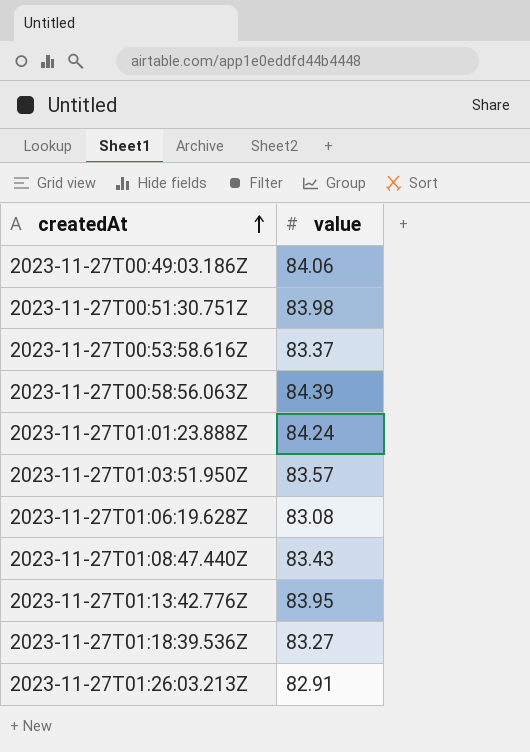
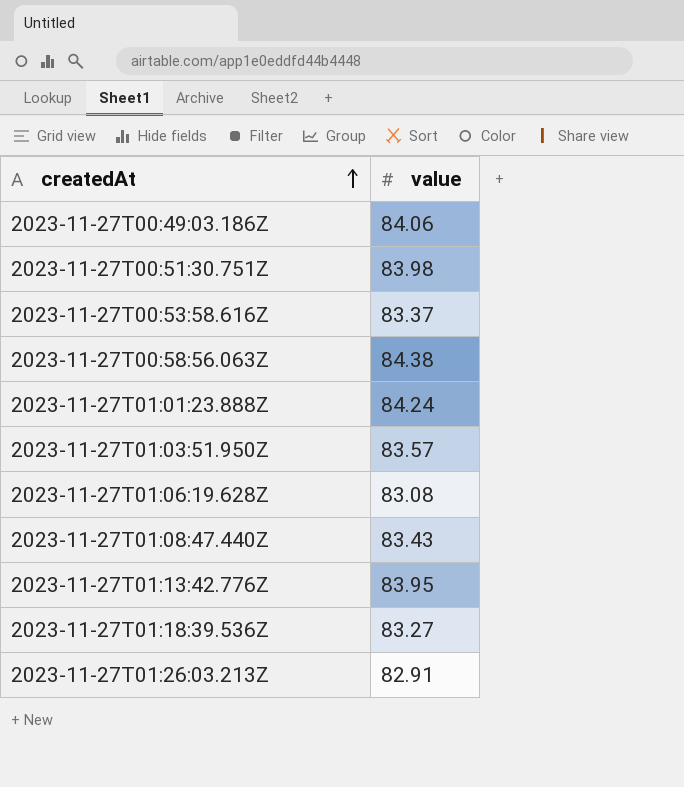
2023-11-27T00:58:56.063Z | value: 84.39 -> 84.38

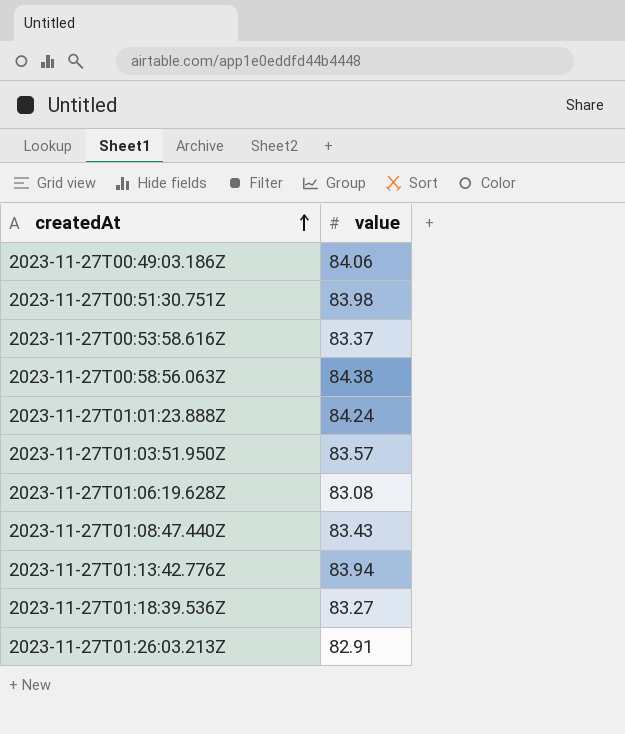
2023-11-27T01:13:42.776Z | value: 83.95 -> 83.94

